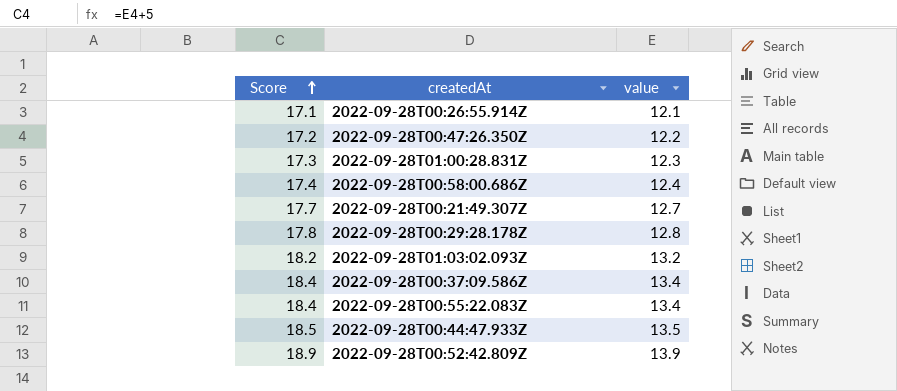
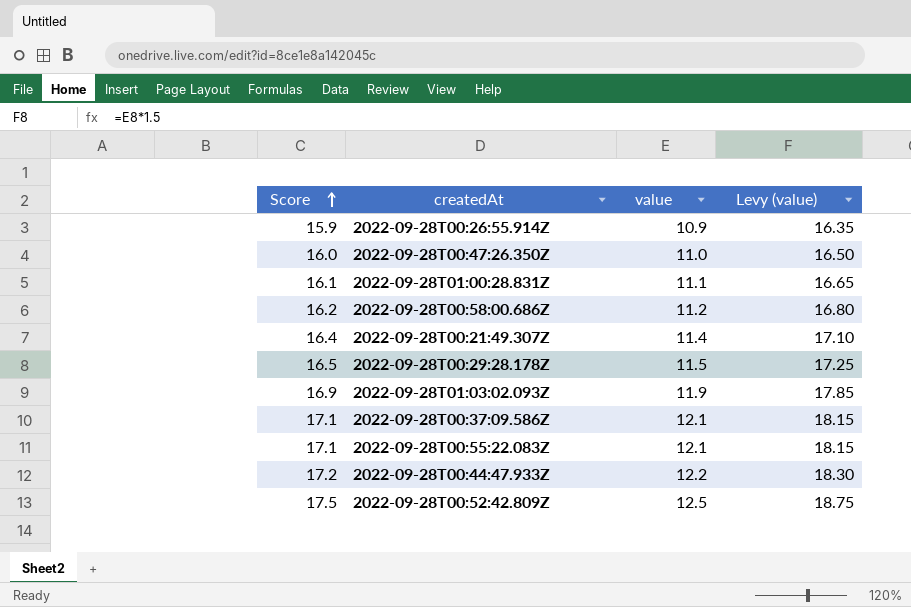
column Levy (value) | formula: none -> [value] * 1.5
2022-09-28T00:26:55.914Z | Score: 17.1 -> 15.9
2022-09-28T00:26:55.914Z | value: 12.1 -> 10.9
2022-09-28T00:47:26.350Z | Score: 17.2 -> 16.0
2022-09-28T00:47:26.350Z | value: 12.2 -> 11.0
2022-09-28T01:00:28.831Z | Score: 17.3 -> 16.1
2022-09-28T01:00:28.831Z | value: 12.3 -> 11.1
2022-09-28T00:58:00.686Z | Score: 17.4 -> 16.2
2022-09-28T00:58:00.686Z | value: 12.4 -> 11.2
2022-09-28T00:21:49.307Z | Score: 17.7 -> 16.4
2022-09-28T00:21:49.307Z | value: 12.7 -> 11.4
2022-09-28T00:29:28.178Z | Score: 17.8 -> 16.5
2022-09-28T00:29:28.178Z | value: 12.8 -> 11.5
2022-09-28T01:03:02.093Z | Score: 18.2 -> 16.9
2022-09-28T01:03:02.093Z | value: 13.2 -> 11.9
2022-09-28T00:37:09.586Z | Score: 18.4 -> 17.1
2022-09-28T00:37:09.586Z | value: 13.4 -> 12.1
2022-09-28T00:55:22.083Z | Score: 18.4 -> 17.1
2022-09-28T00:55:22.083Z | value: 13.4 -> 12.1
2022-09-28T00:44:47.933Z | Score: 18.5 -> 17.2
2022-09-28T00:44:47.933Z | value: 13.5 -> 12.2
2022-09-28T00:52:42.809Z | Score: 18.9 -> 17.5
2022-09-28T00:52:42.809Z | value: 13.9 -> 12.5

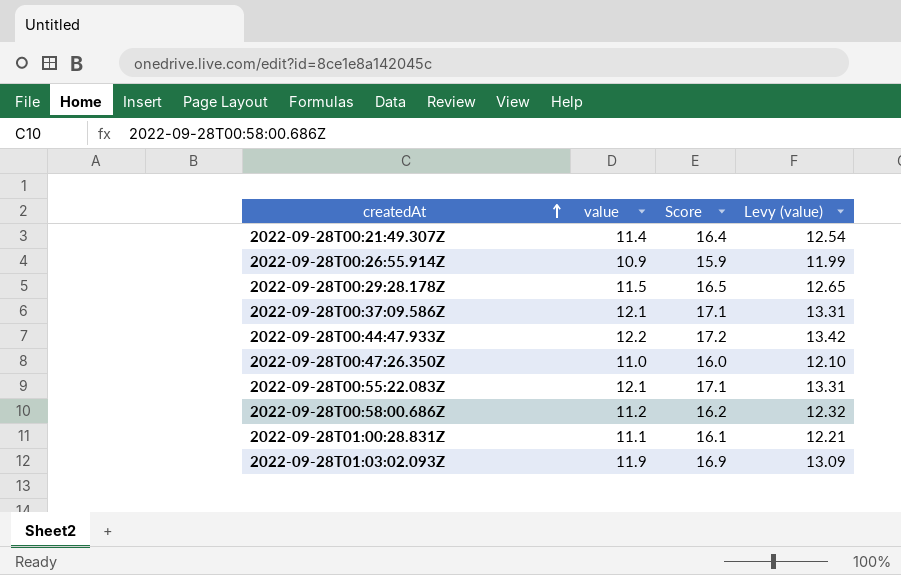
row order: Score ascending -> createdAt ascending
column Score | position: 1 -> 3
column Levy (value) | formula: [value] * 1.5 -> [value] * 1.1
row 2022-09-28T00:52:42.809Z: 17.5 | 12.5 | 18.75 -> none

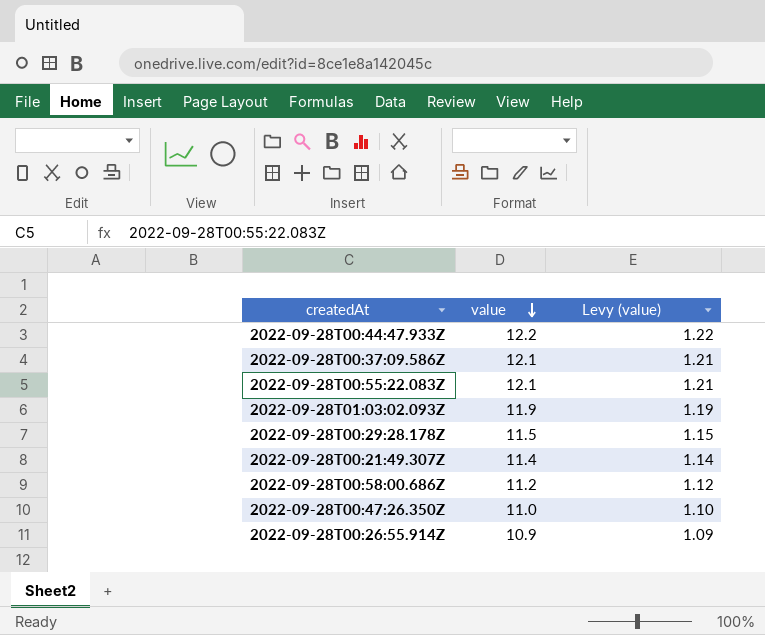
row order: createdAt ascending -> value descending
column Score | formula: [value] + 5 -> none
column Levy (value) | formula: [value] * 1.1 -> [value] * 0.1
row 2022-09-28T01:00:28.831Z: 11.1 | 16.1 | 12.21 -> none

